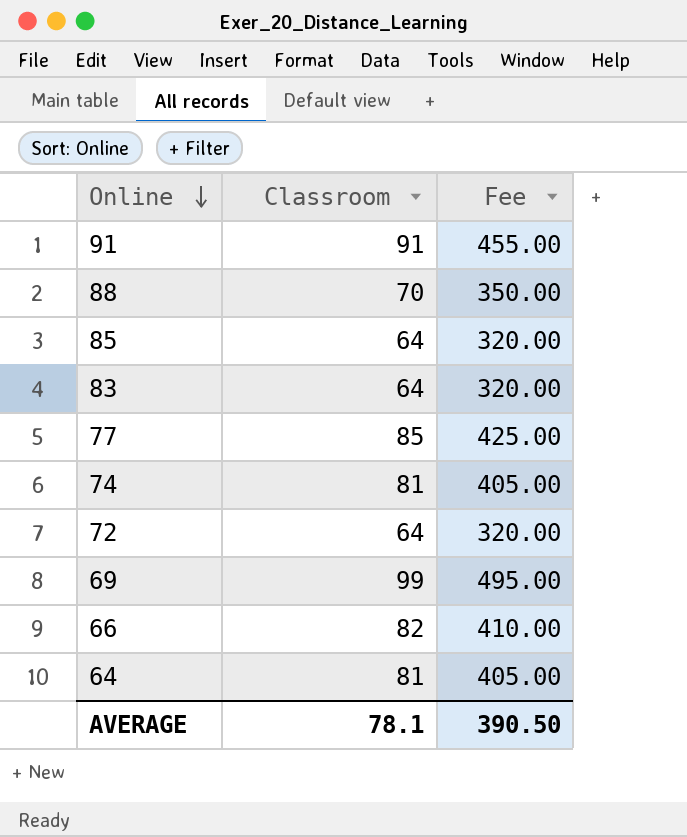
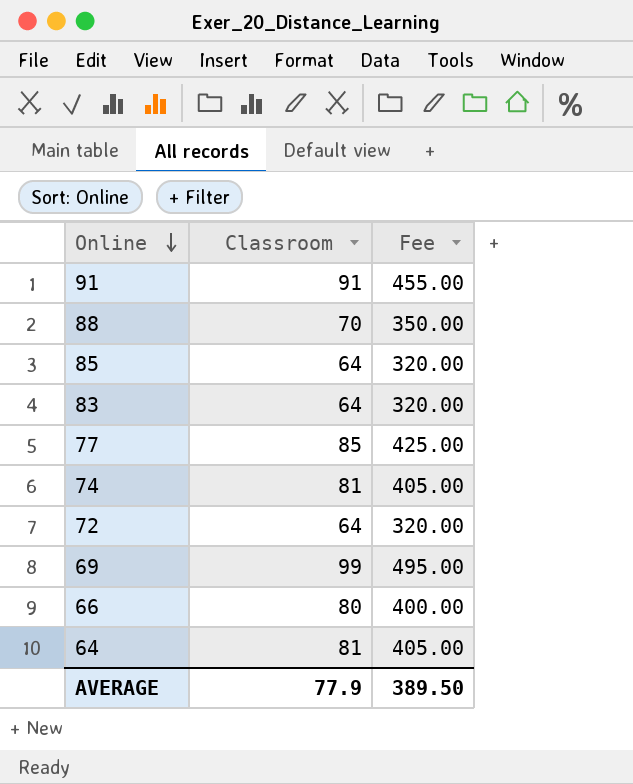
66 | Classroom: 82 -> 80
66 | Fee: 410.00 -> 400.00
AVERAGE | Classroom: 78.1 -> 77.9
AVERAGE | Fee: 390.50 -> 389.50

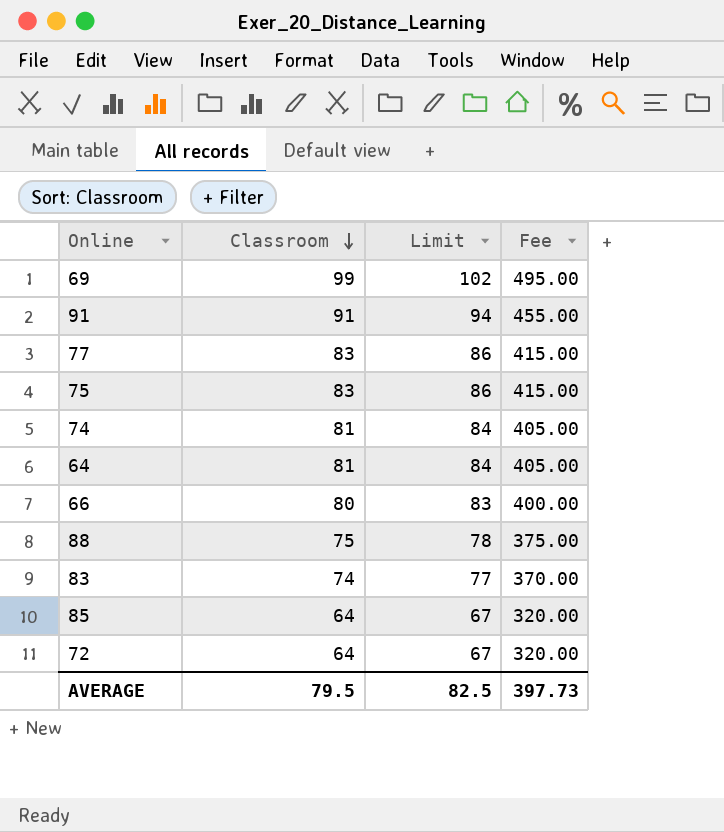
row order: Online descending -> Classroom descending
column Limit | formula: none -> [Classroom] + 3
77 | Classroom: 85 -> 83
77 | Fee: 425.00 -> 415.00
row 75: none -> 83 | 86 | 415.00
88 | Classroom: 70 -> 75
88 | Fee: 350.00 -> 375.00
83 | Classroom: 64 -> 74
83 | Fee: 320.00 -> 370.00
AVERAGE | Classroom: 77.9 -> 79.5
AVERAGE | Fee: 389.50 -> 397.73

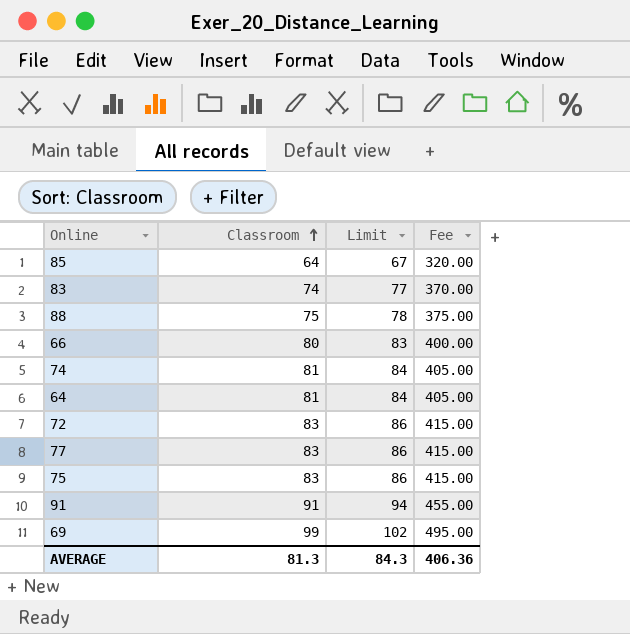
row order: Classroom descending -> Classroom ascending
72 | Classroom: 64 -> 83
72 | Limit: 67 -> 86
72 | Fee: 320.00 -> 415.00
AVERAGE | Classroom: 79.5 -> 81.3
AVERAGE | Limit: 82.5 -> 84.3
AVERAGE | Fee: 397.73 -> 406.36

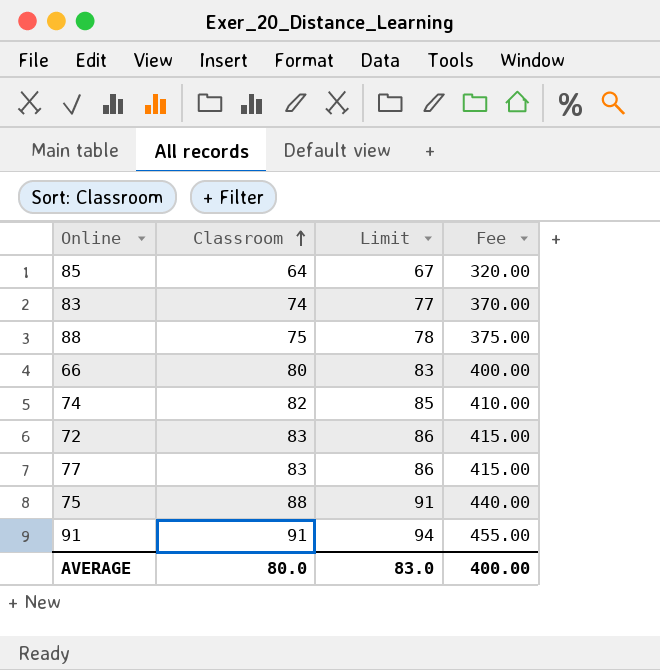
row 64: 81 | 84 | 405.00 -> none
row 69: 99 | 102 | 495.00 -> none
74 | Classroom: 81 -> 82
74 | Limit: 84 -> 85
74 | Fee: 405.00 -> 410.00
75 | Classroom: 83 -> 88
75 | Limit: 86 -> 91
75 | Fee: 415.00 -> 440.00
AVERAGE | Classroom: 81.3 -> 80.0
AVERAGE | Limit: 84.3 -> 83.0
AVERAGE | Fee: 406.36 -> 400.00

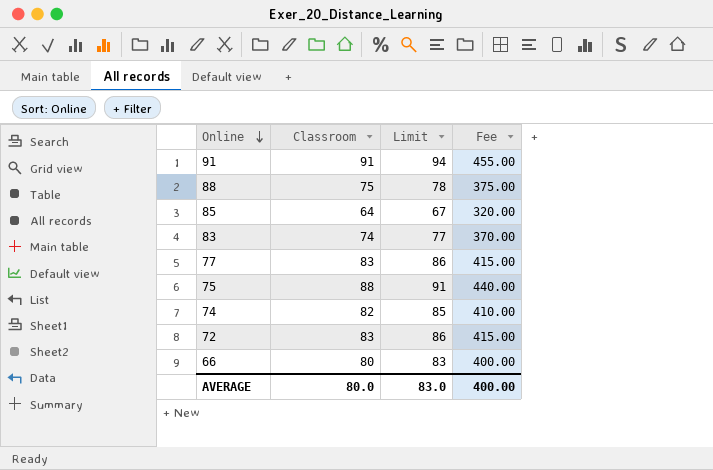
row order: Classroom ascending -> Online descending

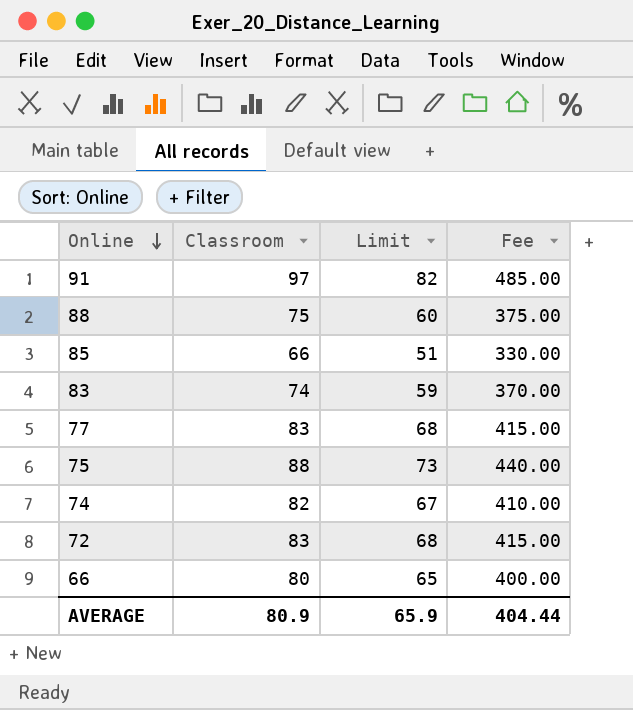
column Limit | formula: [Classroom] + 3 -> [Classroom] - 15
91 | Classroom: 91 -> 97
91 | Fee: 455.00 -> 485.00
85 | Classroom: 64 -> 66
85 | Fee: 320.00 -> 330.00
AVERAGE | Classroom: 80.0 -> 80.9
AVERAGE | Limit: 83.0 -> 65.9
AVERAGE | Fee: 400.00 -> 404.44

